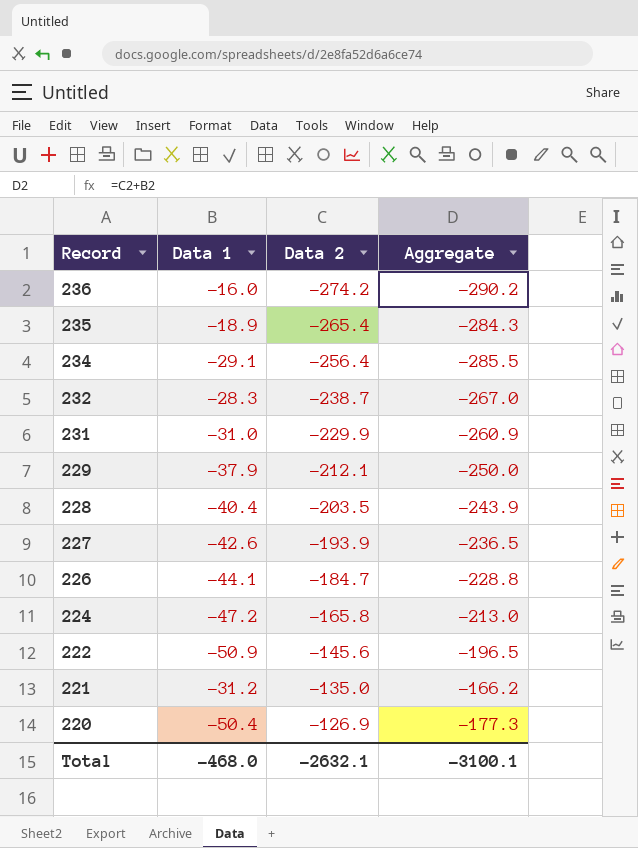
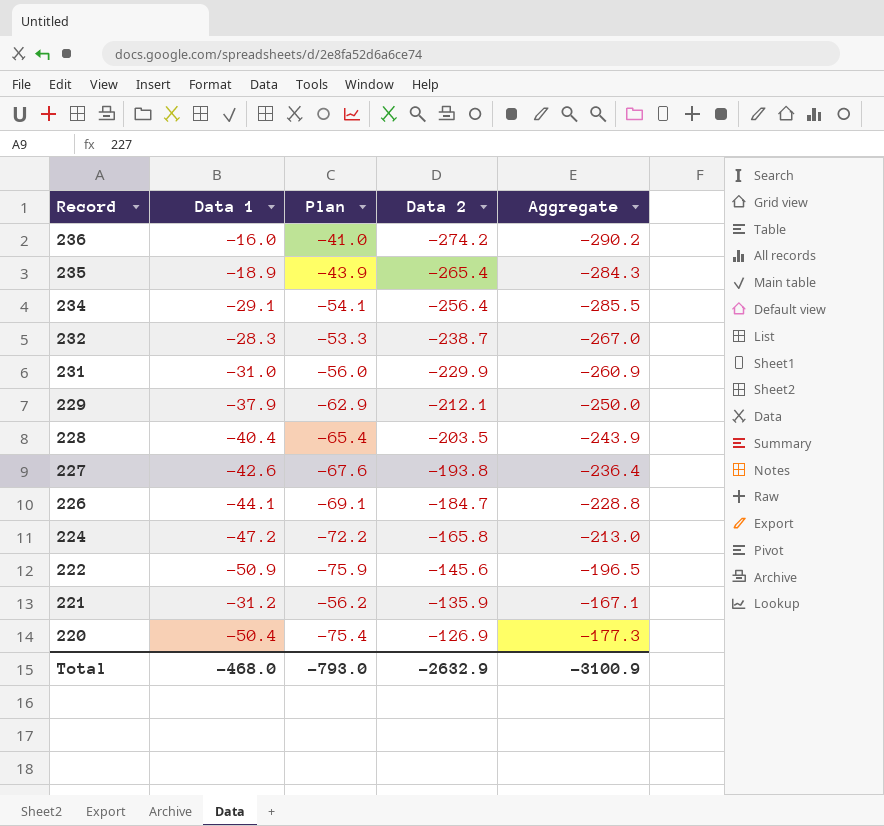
column Plan | formula: none -> [Data 1] - 25
227 | Data 2: -193.9 -> -193.8
227 | Aggregate: -236.5 -> -236.4
221 | Data 2: -135.0 -> -135.9
221 | Aggregate: -166.2 -> -167.1
Total | Data 2: -2632.1 -> -2632.9
Total | Aggregate: -3100.1 -> -3100.9

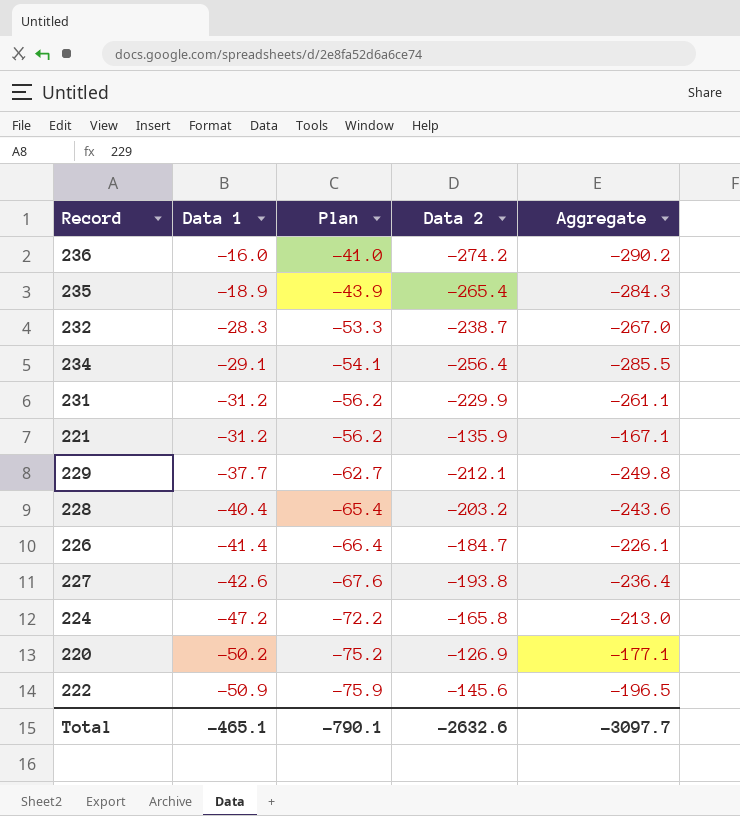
row order: Record descending -> Data 1 descending
231 | Data 1: -31.0 -> -31.2
231 | Plan: -56.0 -> -56.2
231 | Aggregate: -260.9 -> -261.1
229 | Data 1: -37.9 -> -37.7
229 | Plan: -62.9 -> -62.7
229 | Aggregate: -250.0 -> -249.8
228 | Data 2: -203.5 -> -203.2
228 | Aggregate: -243.9 -> -243.6
226 | Data 1: -44.1 -> -41.4
226 | Plan: -69.1 -> -66.4
226 | Aggregate: -228.8 -> -226.1
220 | Data 1: -50.4 -> -50.2
220 | Plan: -75.4 -> -75.2
220 | Aggregate: -177.3 -> -177.1
Total | Data 1: -468.0 -> -465.1
Total | Plan: -793.0 -> -790.1
Total | Data 2: -2632.9 -> -2632.6
Total | Aggregate: -3100.9 -> -3097.7

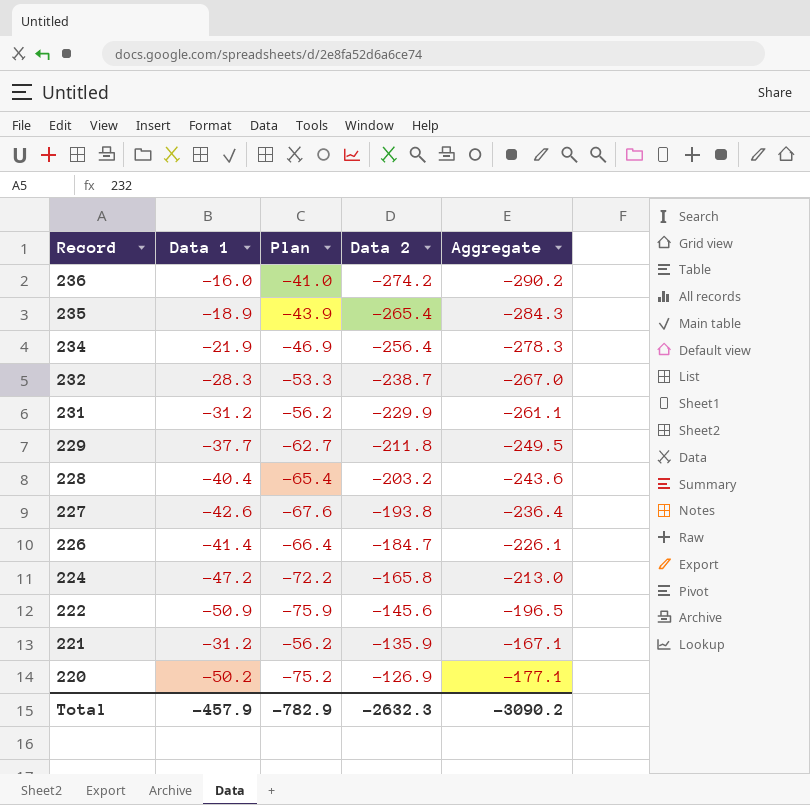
row order: Data 1 descending -> Record descending
234 | Data 1: -29.1 -> -21.9
234 | Plan: -54.1 -> -46.9
234 | Aggregate: -285.5 -> -278.3
229 | Data 2: -212.1 -> -211.8
229 | Aggregate: -249.8 -> -249.5
Total | Data 1: -465.1 -> -457.9
Total | Plan: -790.1 -> -782.9
Total | Data 2: -2632.6 -> -2632.3
Total | Aggregate: -3097.7 -> -3090.2

